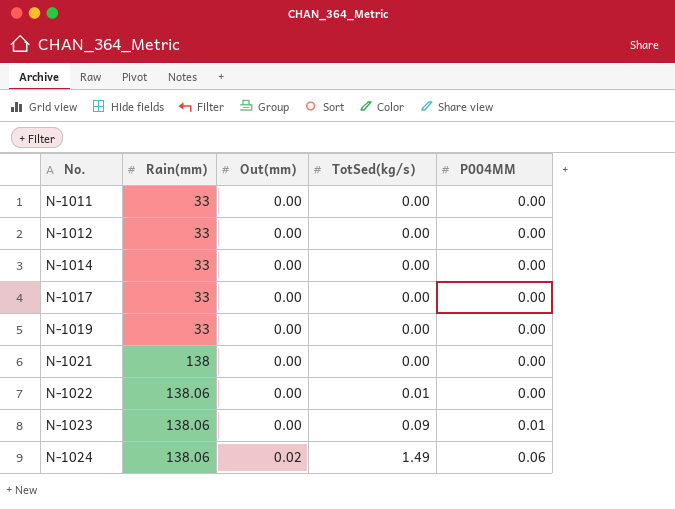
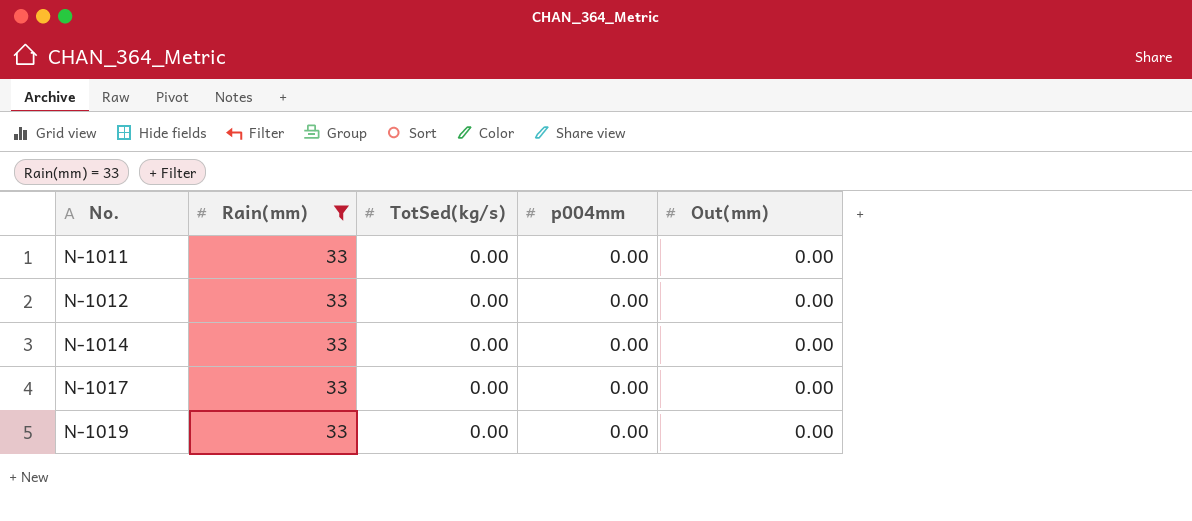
filter: none -> Rain(mm) = 33
column name: P004MM -> p004mm
column Out(mm) | position: 3 -> 5

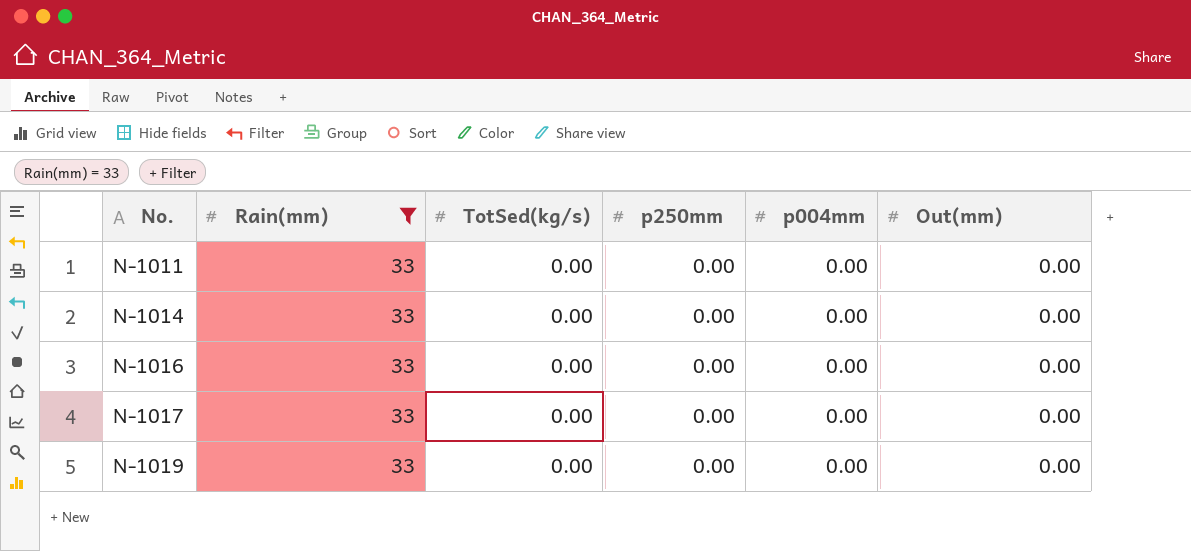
column p250mm | position: none -> 4
row N-1012: 33 | 0.00 | 0.00 | 0.00 -> none
row N-1016: none -> 33 | 0.00 | 0.00 | 0.00 | 0.00

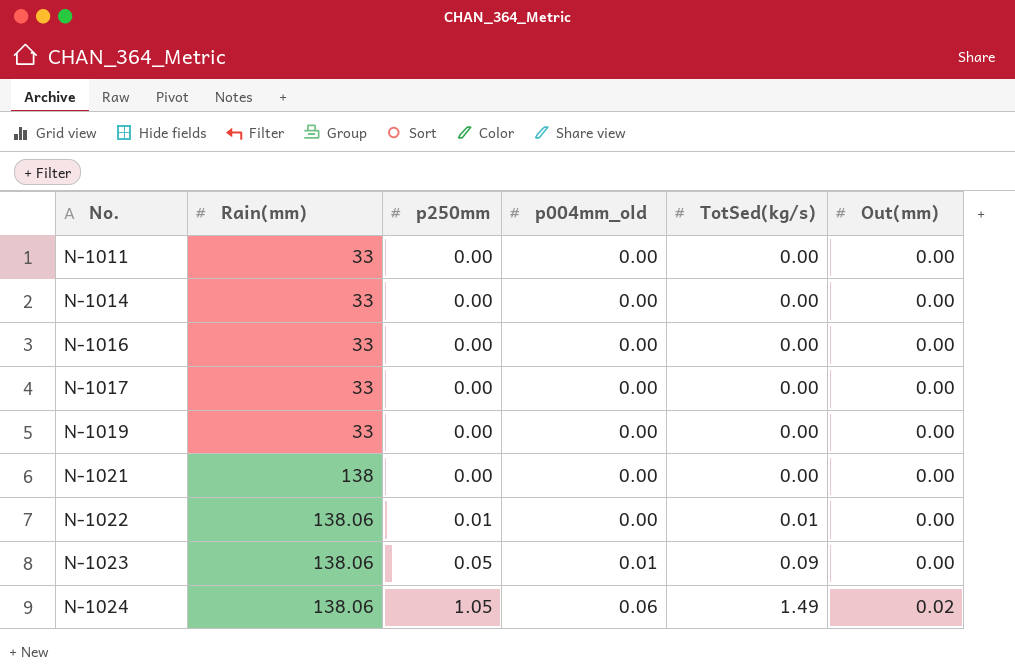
filter: Rain(mm) = 33 -> none
column name: p004mm -> p004mm_old
column TotSed(kg/s) | position: 3 -> 5

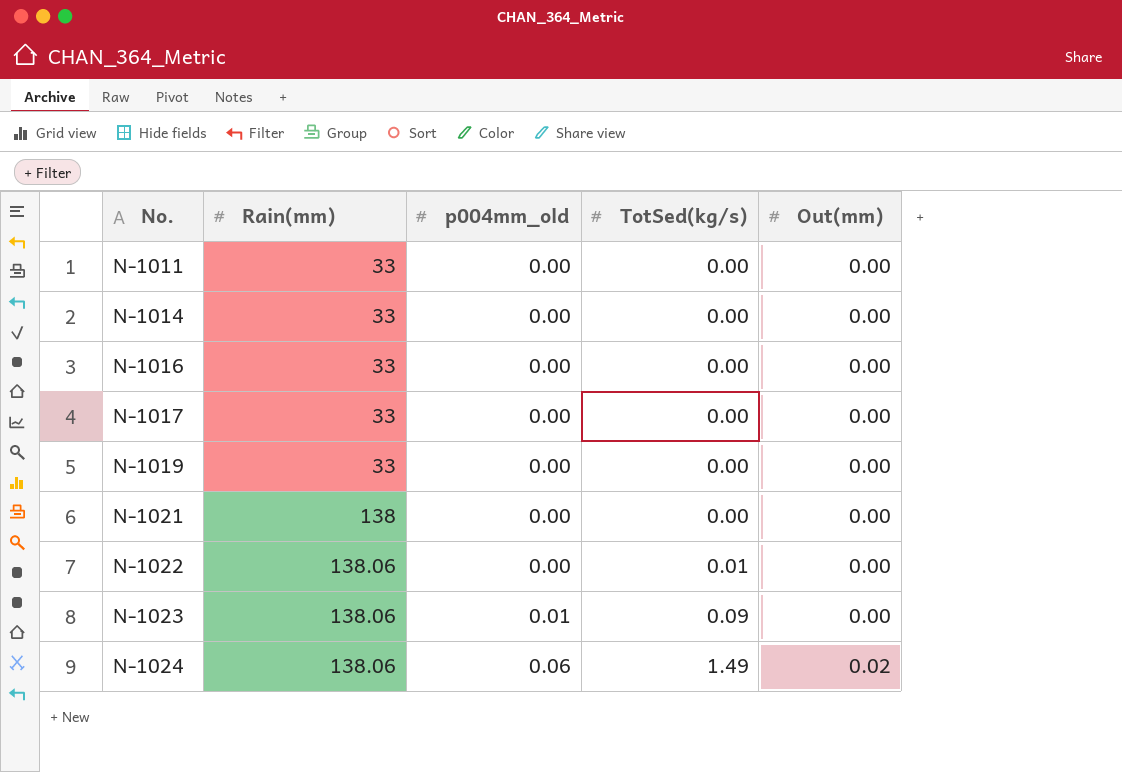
column p250mm | position: 3 -> none

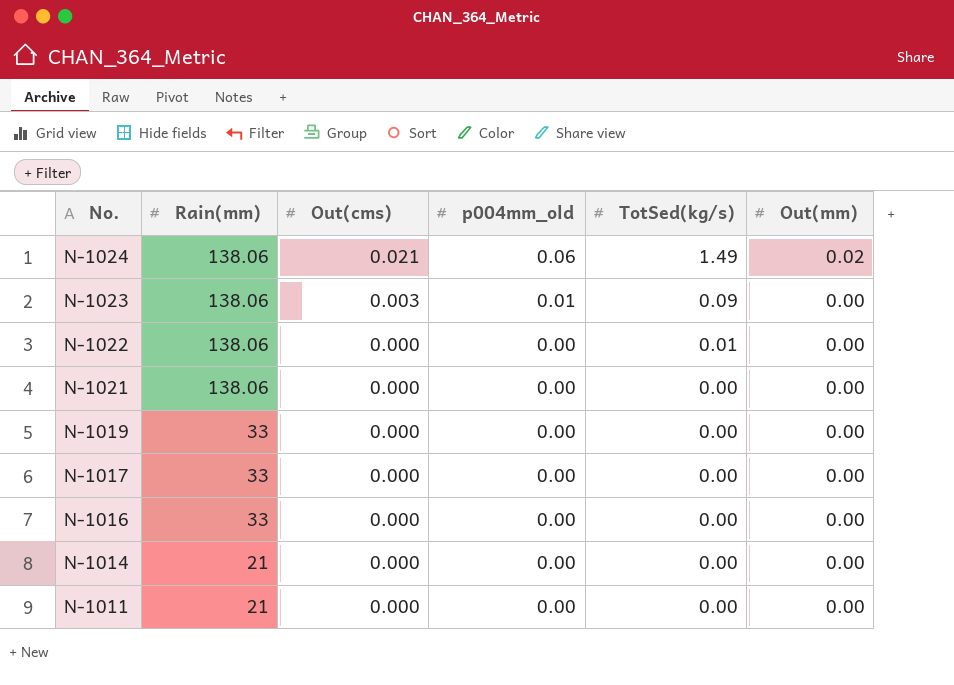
row order: No. ascending -> No. descending
column Out(cms) | position: none -> 3
N-1021 | Rain(mm): 138 -> 138.06
N-1014 | Rain(mm): 33 -> 21
N-1011 | Rain(mm): 33 -> 21

